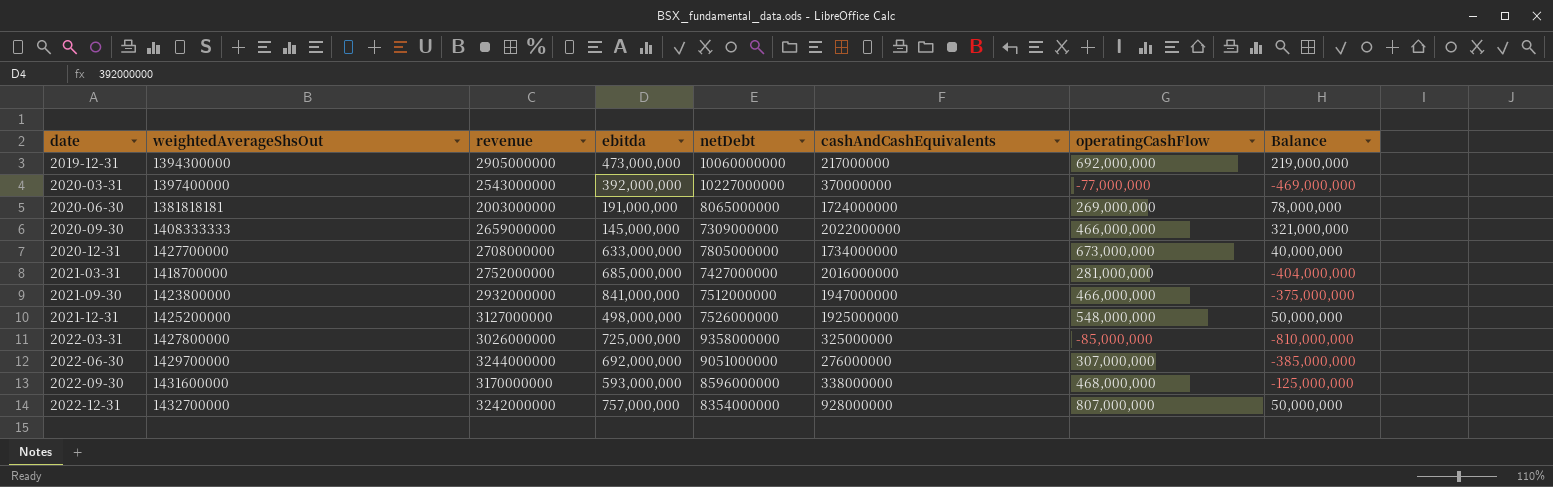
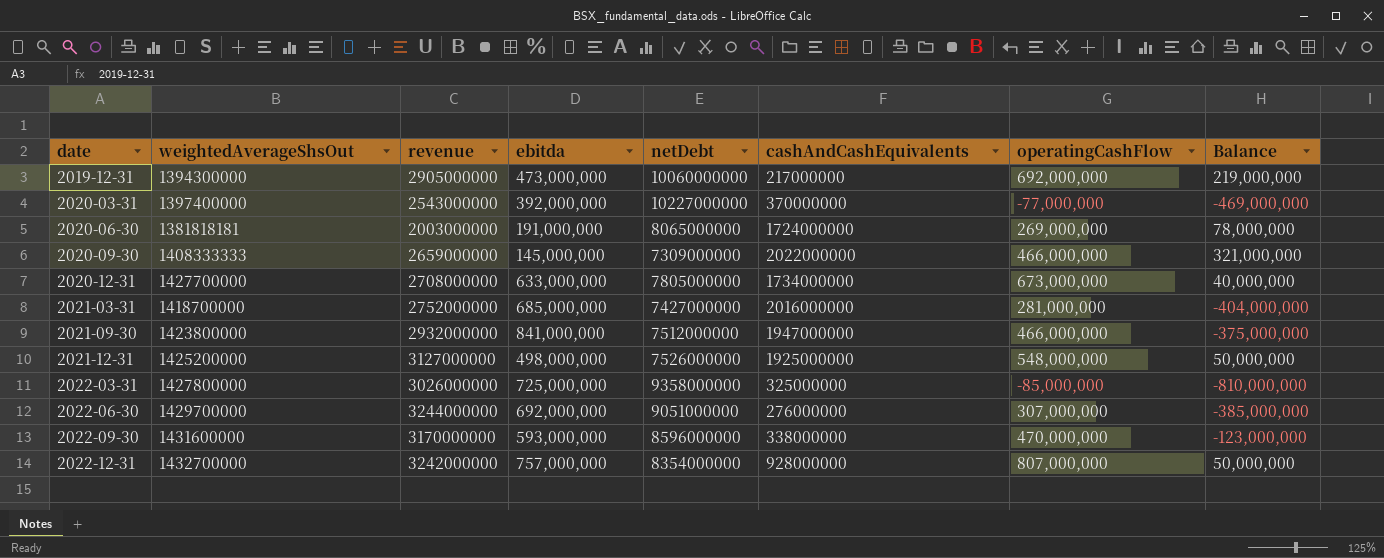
2022-09-30 | operatingCashFlow: 468,000,000 -> 470,000,000
2022-09-30 | Balance: -125,000,000 -> -123,000,000

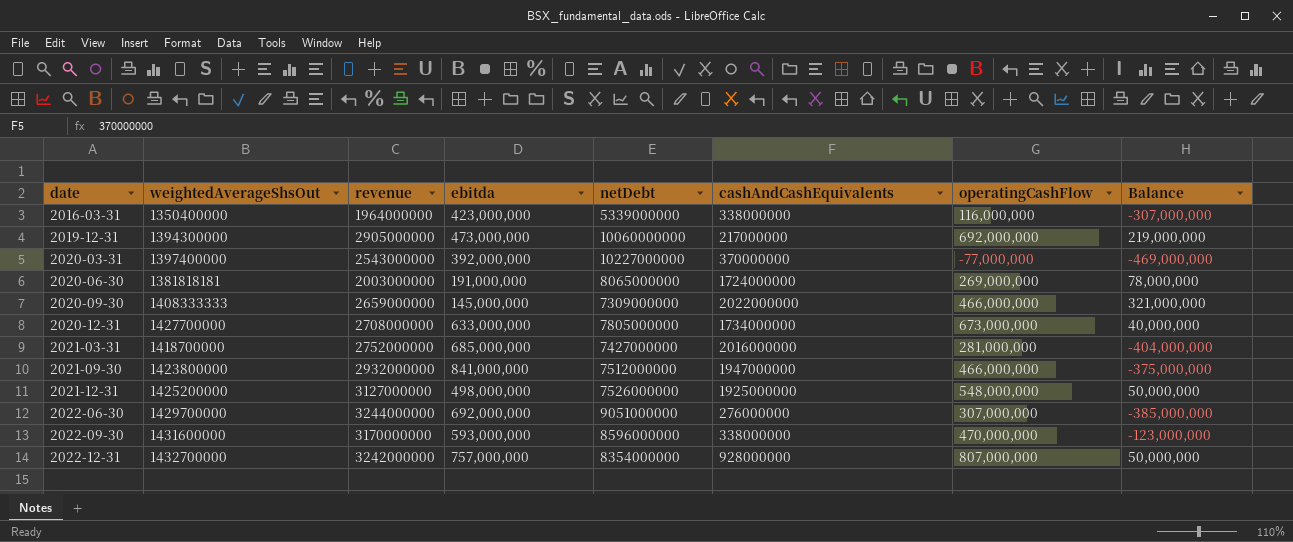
row 2022-03-31: 1427800000 | 3026000000 | 725,000,000 | 9358000000 | 325000000 | -85,000,000 | -810,000,000 -> none
row 2016-03-31: none -> 1350400000 | 1964000000 | 423,000,000 | 5339000000 | 338000000 | 116,000,000 | -307,000,000

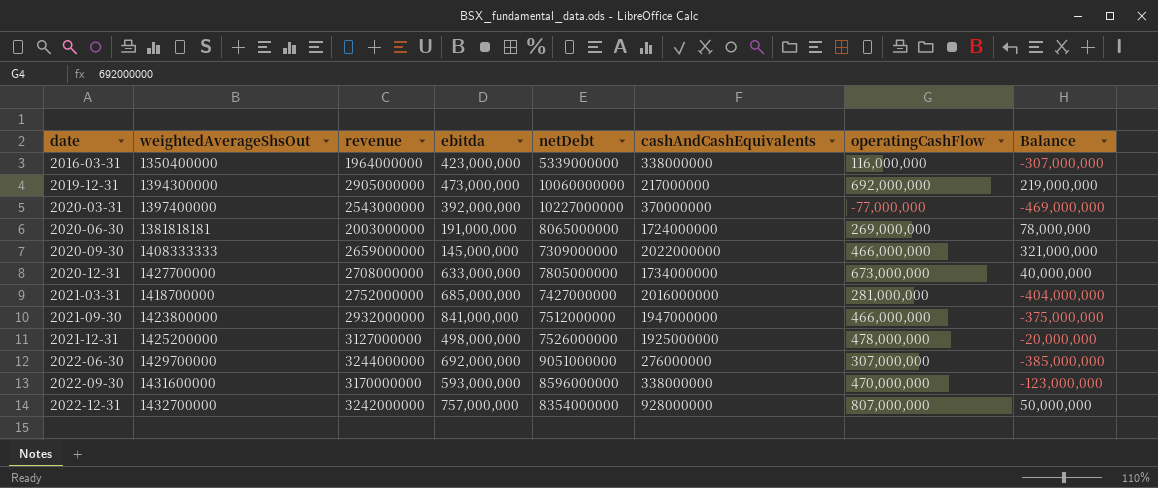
2021-12-31 | operatingCashFlow: 548,000,000 -> 478,000,000
2021-12-31 | Balance: 50,000,000 -> -20,000,000

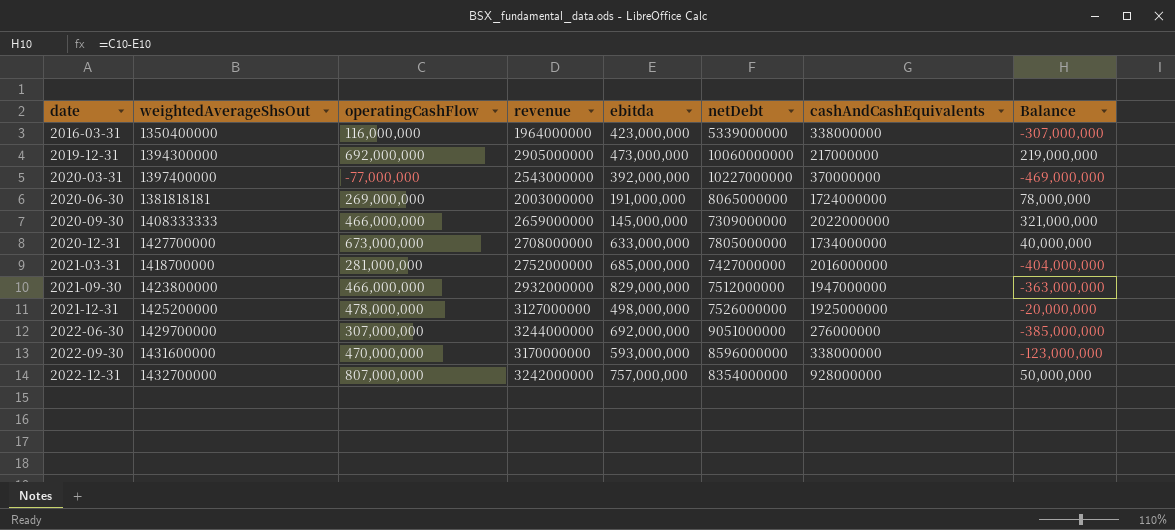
column operatingCashFlow | position: 7 -> 3
2021-09-30 | ebitda: 841,000,000 -> 829,000,000
2021-09-30 | Balance: -375,000,000 -> -363,000,000

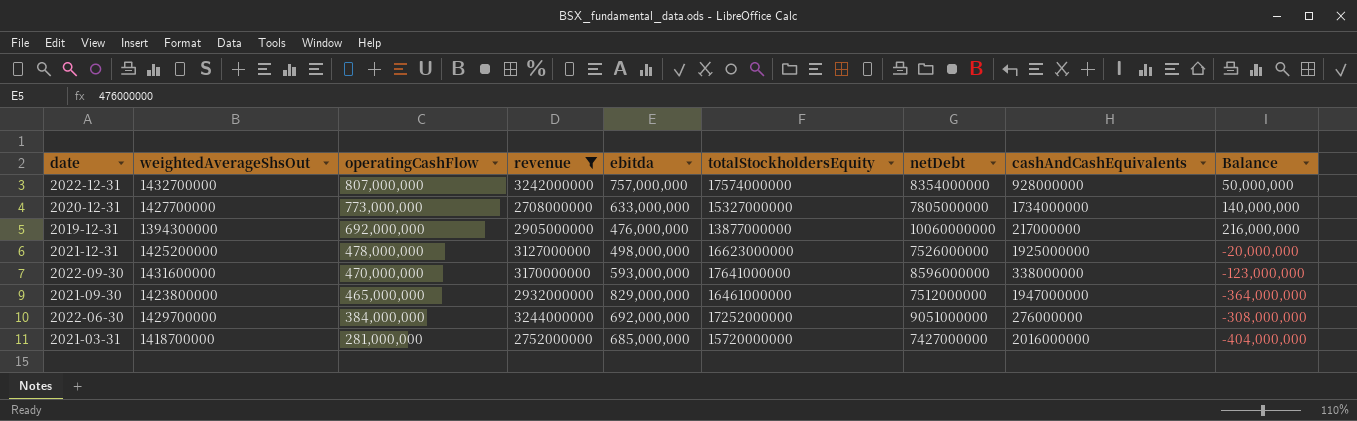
filter: none -> revenue >= 2708000000
row order: date ascending -> operatingCashFlow descending
column totalStockholdersEquity | position: none -> 6
2020-12-31 | operatingCashFlow: 673,000,000 -> 773,000,000
2020-12-31 | Balance: 40,000,000 -> 140,000,000
2019-12-31 | ebitda: 473,000,000 -> 476,000,000
2019-12-31 | Balance: 219,000,000 -> 216,000,000
2021-09-30 | operatingCashFlow: 466,000,000 -> 465,000,000
2021-09-30 | Balance: -363,000,000 -> -364,000,000
2022-06-30 | operatingCashFlow: 307,000,000 -> 384,000,000
2022-06-30 | Balance: -385,000,000 -> -308,000,000

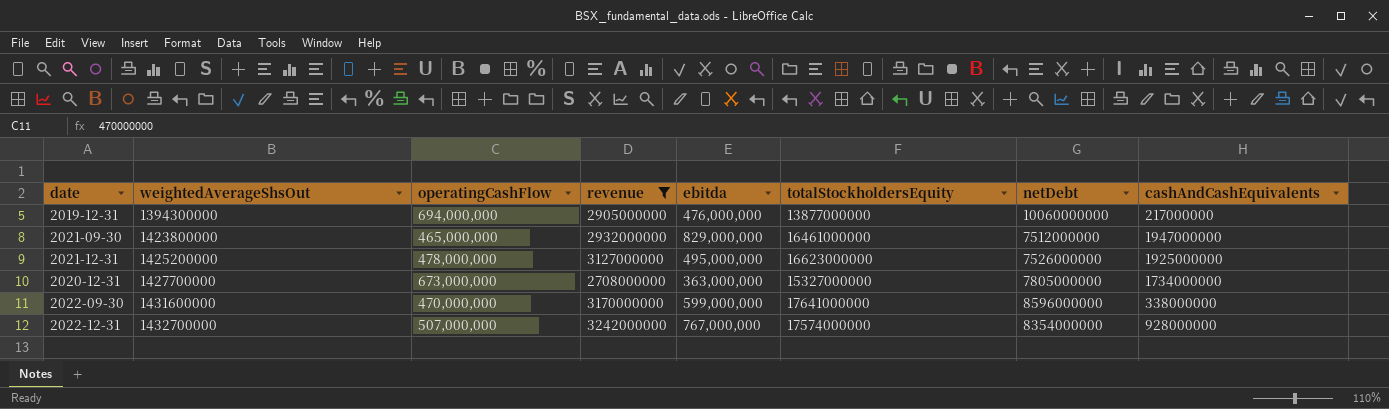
row order: operatingCashFlow descending -> weightedAverageShsOut ascending
column Balance | formula: [operatingCashFlow] - [ebitda] -> none
row 2022-06-30: 1429700000 | 384,000,000 | 3244000000 | 692,000,000 | 17252000000 | 9051000000 | 276000000 | -308,000,000 -> none
row 2021-03-31: 1418700000 | 281,000,000 | 2752000000 | 685,000,000 | 15720000000 | 7427000000 | 2016000000 | -404,000,000 -> none
2019-12-31 | operatingCashFlow: 692,000,000 -> 694,000,000
2021-12-31 | ebitda: 498,000,000 -> 495,000,000
2020-12-31 | operatingCashFlow: 773,000,000 -> 673,000,000
2020-12-31 | ebitda: 633,000,000 -> 363,000,000
2022-09-30 | ebitda: 593,000,000 -> 599,000,000
2022-12-31 | operatingCashFlow: 807,000,000 -> 507,000,000
2022-12-31 | ebitda: 757,000,000 -> 767,000,000

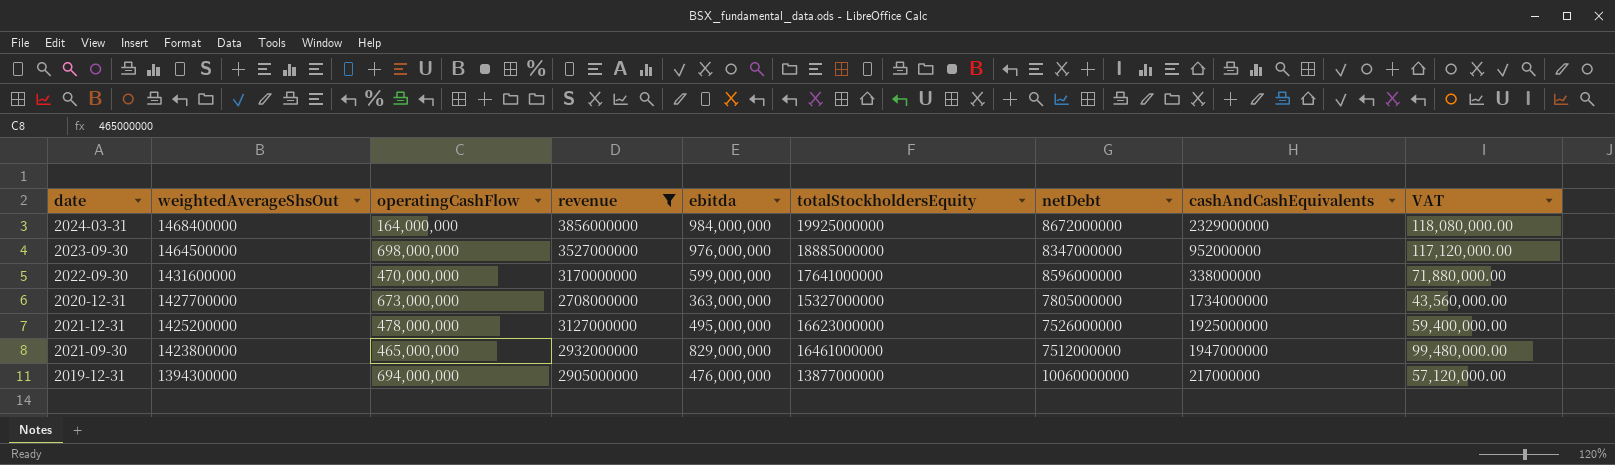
row order: weightedAverageShsOut ascending -> weightedAverageShsOut descending
column VAT | formula: none -> [ebitda] * 0.12
row 2022-12-31: 1432700000 | 507,000,000 | 3242000000 | 767,000,000 | 17574000000 | 8354000000 | 928000000 -> none
row 2024-03-31: none -> 1468400000 | 164,000,000 | 3856000000 | 984,000,000 | 19925000000 | 8672000000 | 2329000000 | 118,080,000.00
row 2023-09-30: none -> 1464500000 | 698,000,000 | 3527000000 | 976,000,000 | 18885000000 | 8347000000 | 952000000 | 117,120,000.00

